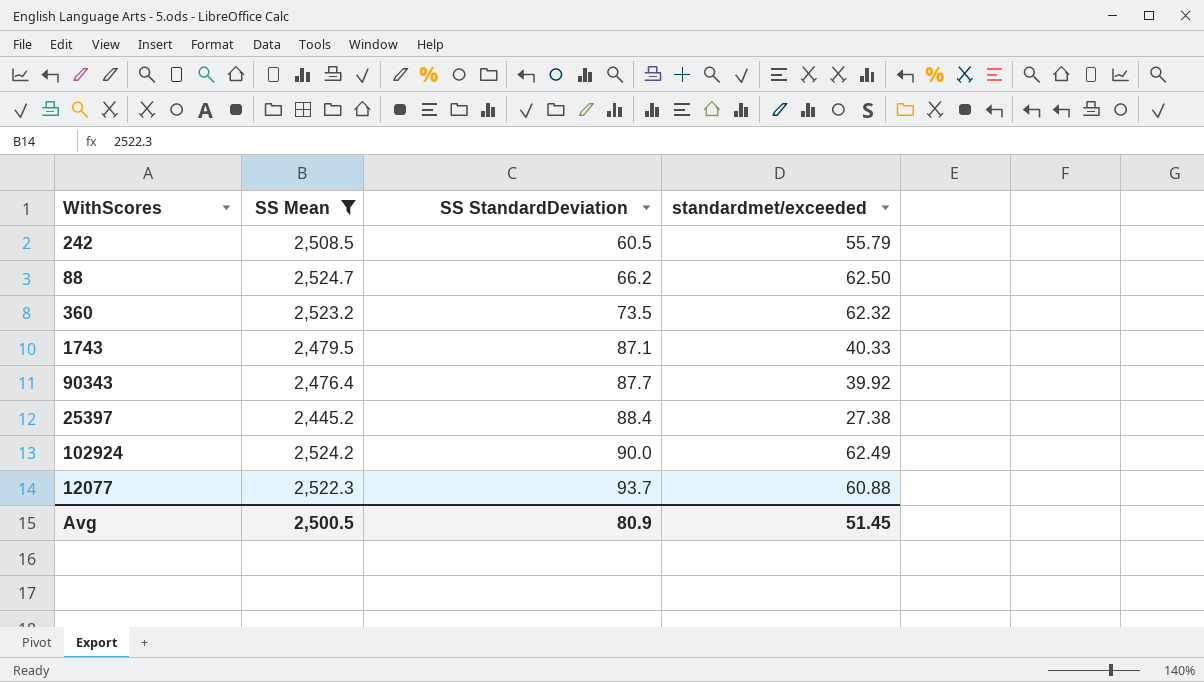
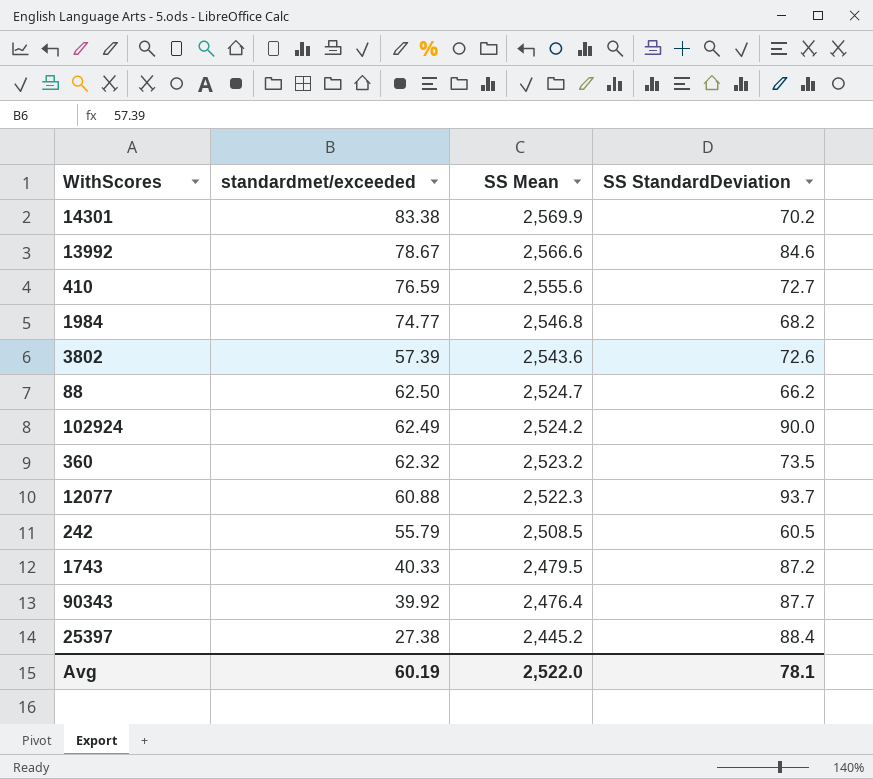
filter: SS Mean <= 2,524.7 -> none
row order: SS StandardDeviation ascending -> SS Mean descending
column standardmet/exceeded | position: 4 -> 2
1743 | SS StandardDeviation: 87.1 -> 87.2
Avg | standardmet/exceeded: 51.45 -> 60.19
Avg | SS Mean: 2,500.5 -> 2,522.0
Avg | SS StandardDeviation: 80.9 -> 78.1

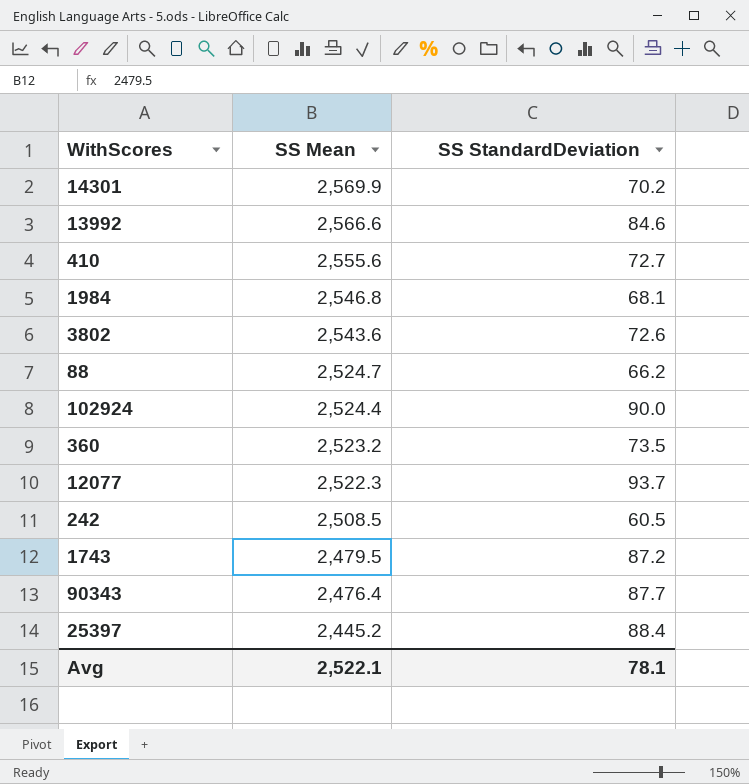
column standardmet/exceeded | position: 2 -> none
1984 | SS StandardDeviation: 68.2 -> 68.1
102924 | SS Mean: 2,524.2 -> 2,524.4
Avg | SS Mean: 2,522.0 -> 2,522.1

